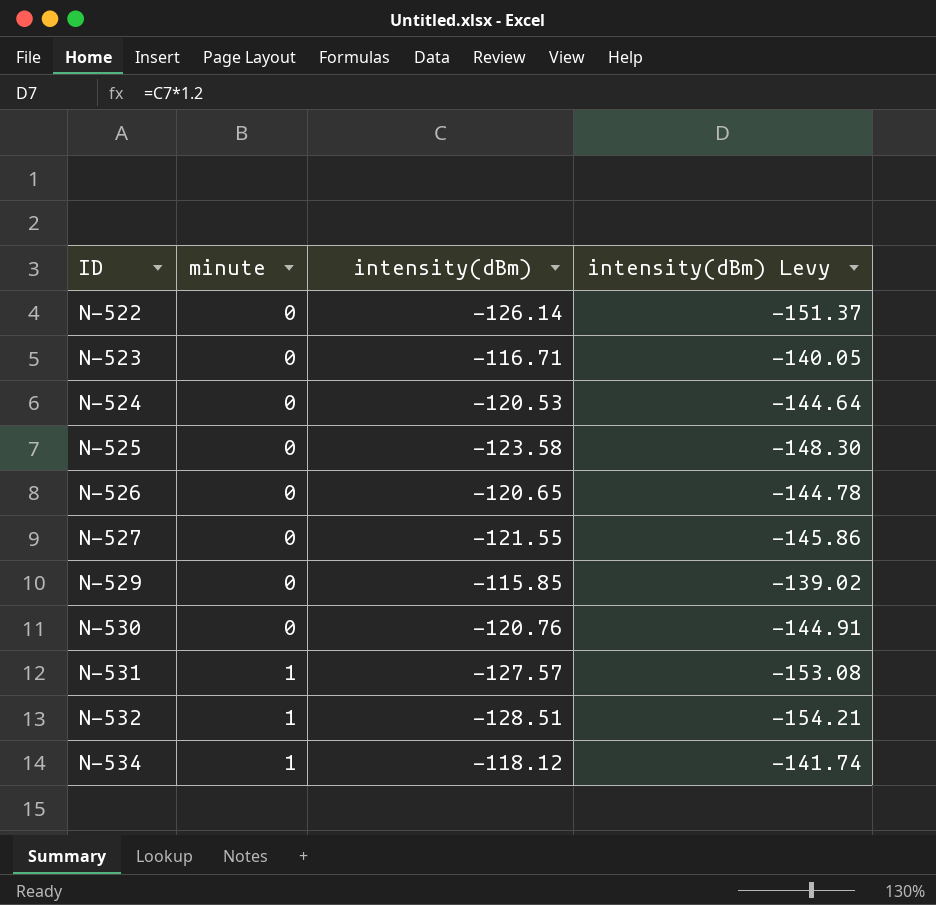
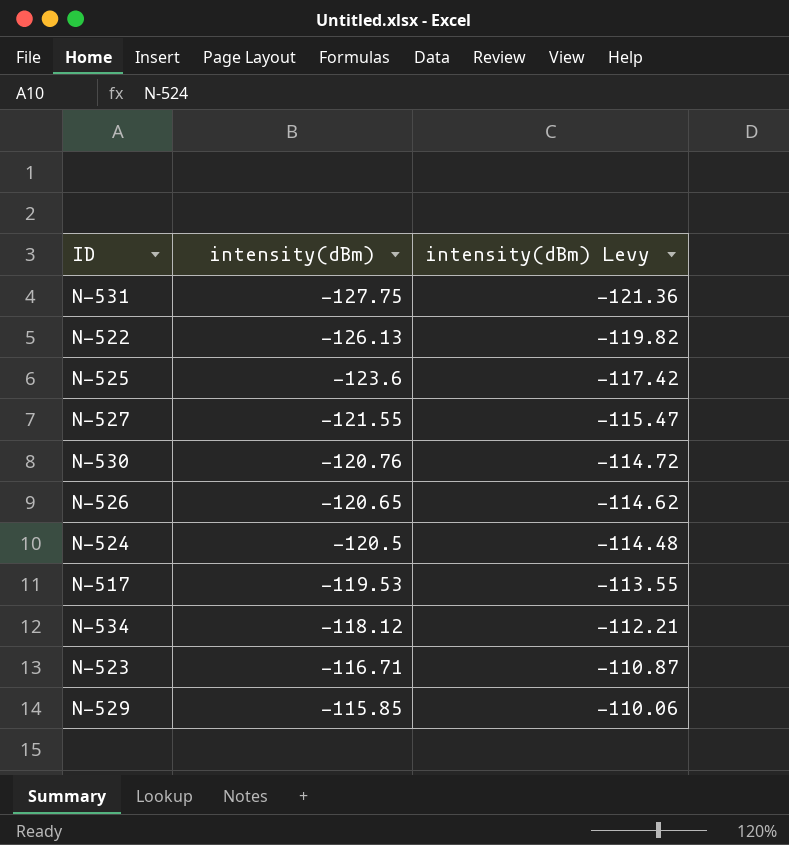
row order: ID ascending -> intensity(dBm) ascending
column minute | position: 2 -> none
column intensity(dBm) Levy | formula: [intensity(dBm)] * 1.2 -> [intensity(dBm)] * 0.95
row N-532: 1 | -128.51 | -154.21 -> none
N-531 | intensity(dBm): -127.57 -> -127.75
N-522 | intensity(dBm): -126.14 -> -126.13
N-525 | intensity(dBm): -123.58 -> -123.6
N-524 | intensity(dBm): -120.53 -> -120.5
row N-517: none -> -119.53 | -113.55

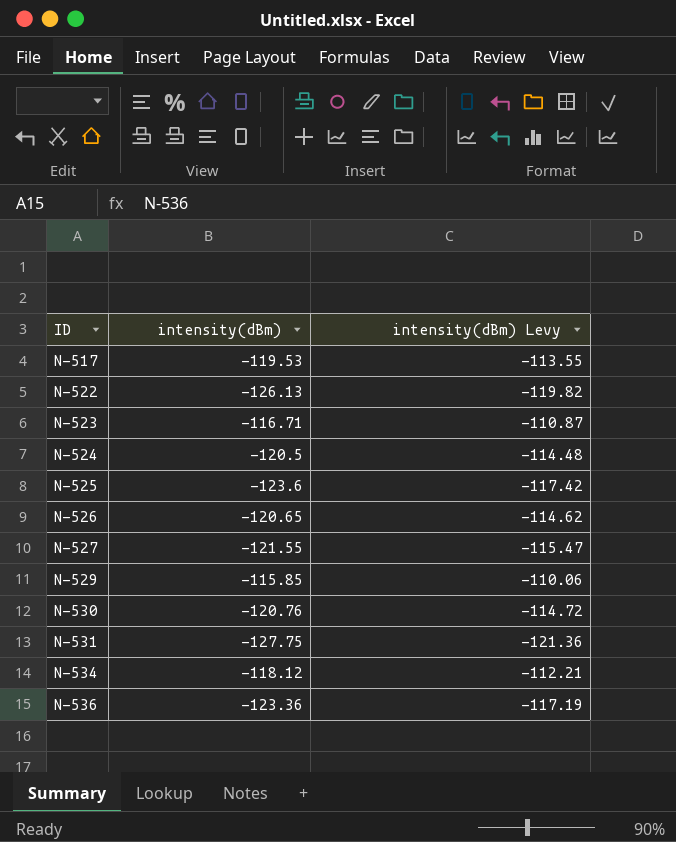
row order: intensity(dBm) ascending -> ID ascending
row N-536: none -> -123.36 | -117.19

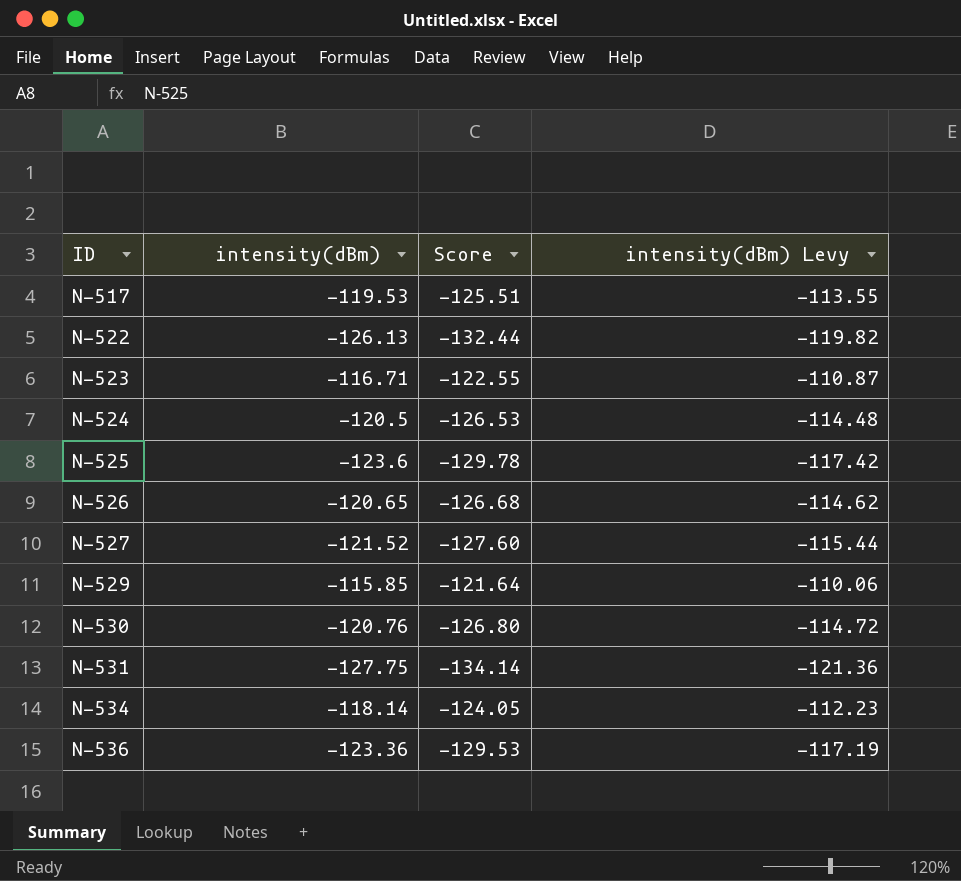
column Score | formula: none -> [intensity(dBm)] * 1.05
N-527 | intensity(dBm): -121.55 -> -121.52
N-527 | intensity(dBm) Levy: -115.47 -> -115.44
N-534 | intensity(dBm): -118.12 -> -118.14
N-534 | intensity(dBm) Levy: -112.21 -> -112.23

